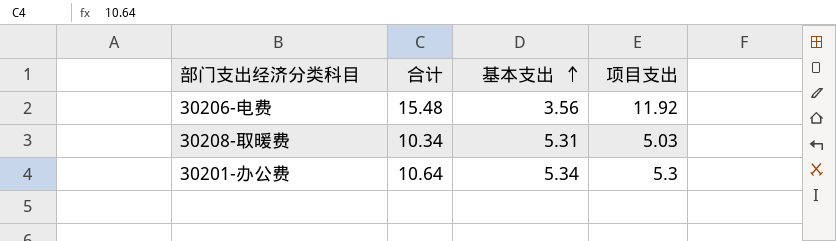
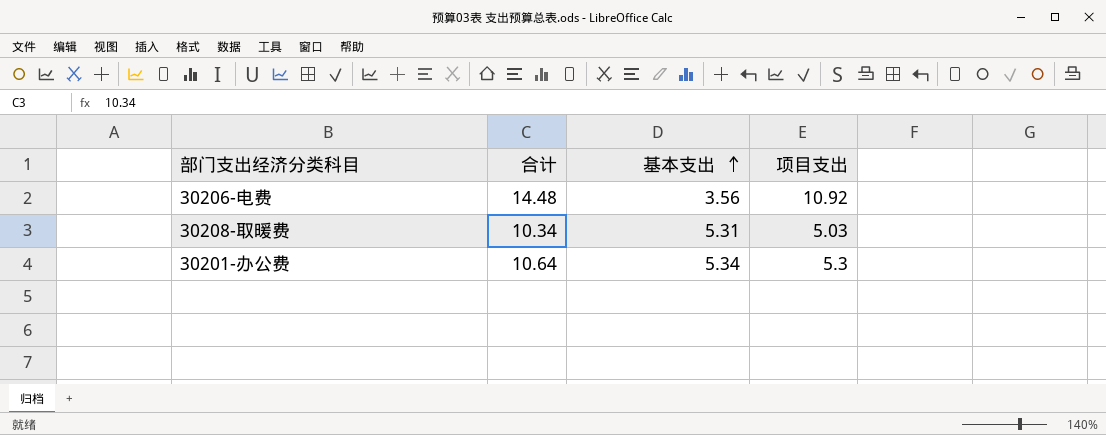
30206-电费 | 合计: 15.48 -> 14.48
30206-电费 | 项目支出: 11.92 -> 10.92

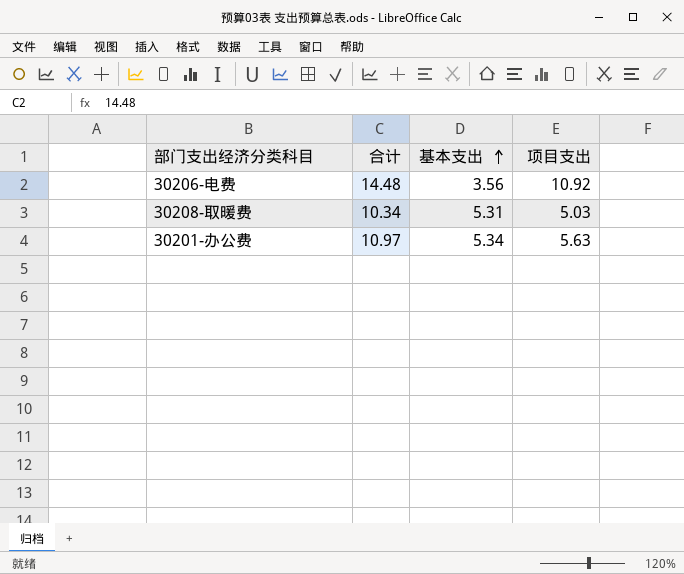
30201-办公费 | 合计: 10.64 -> 10.97
30201-办公费 | 项目支出: 5.3 -> 5.63

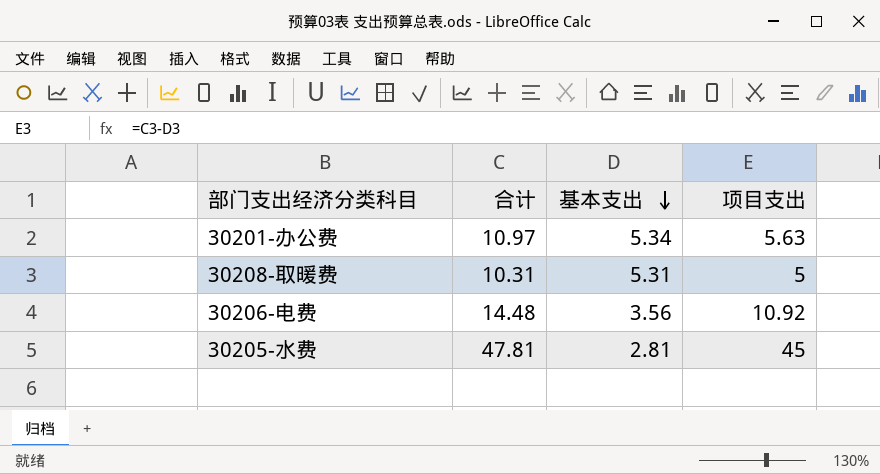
row order: 基本支出 ascending -> 基本支出 descending
30208-取暖费 | 合计: 10.34 -> 10.31
30208-取暖费 | 项目支出: 5.03 -> 5
row 30205-水费: none -> 47.81 | 2.81 | 45

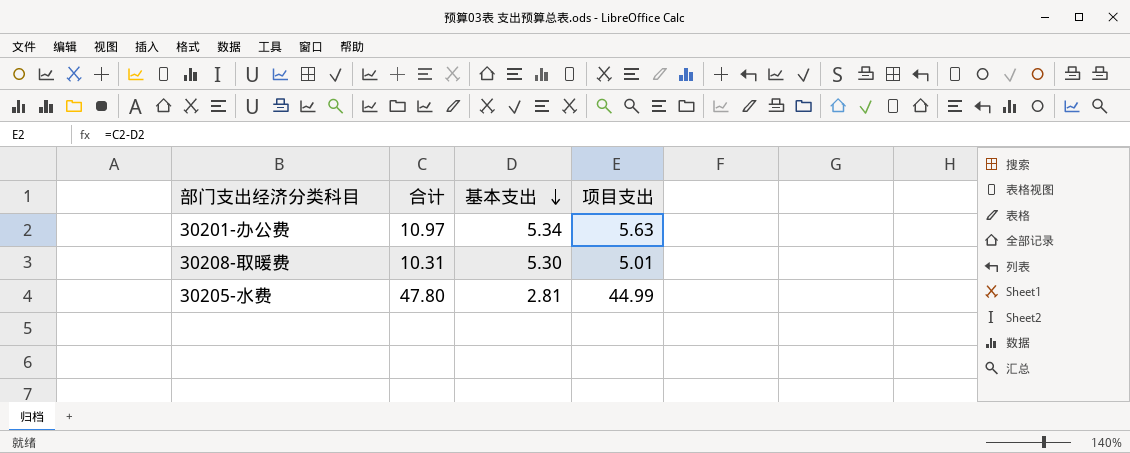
row 30206-电费: 14.48 | 3.56 | 10.92 -> none
30208-取暖费 | 基本支出: 5.31 -> 5.30
30208-取暖费 | 项目支出: 5 -> 5.01
30205-水费 | 合计: 47.81 -> 47.80
30205-水费 | 项目支出: 45 -> 44.99

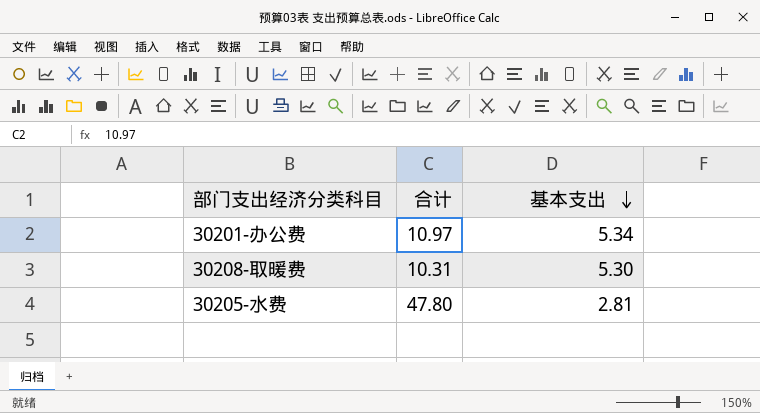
column 项目支出 | formula: [合计] - [基本支出] -> none

